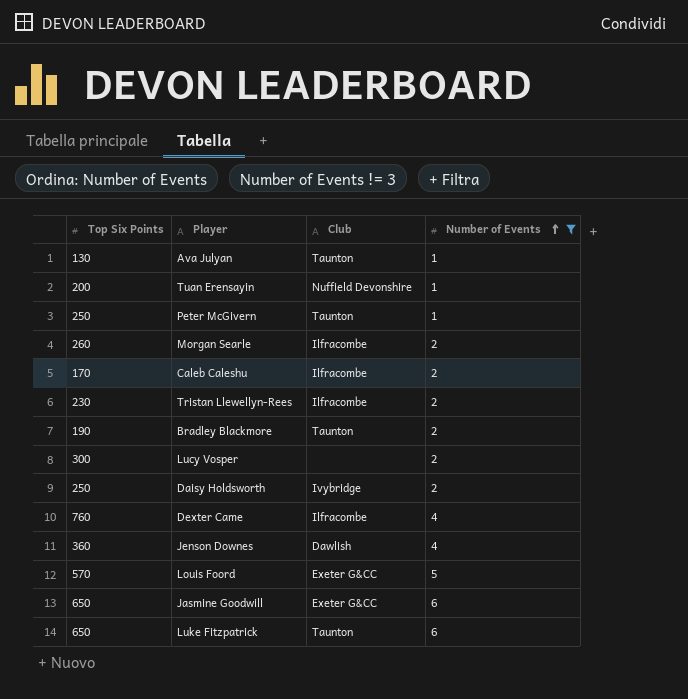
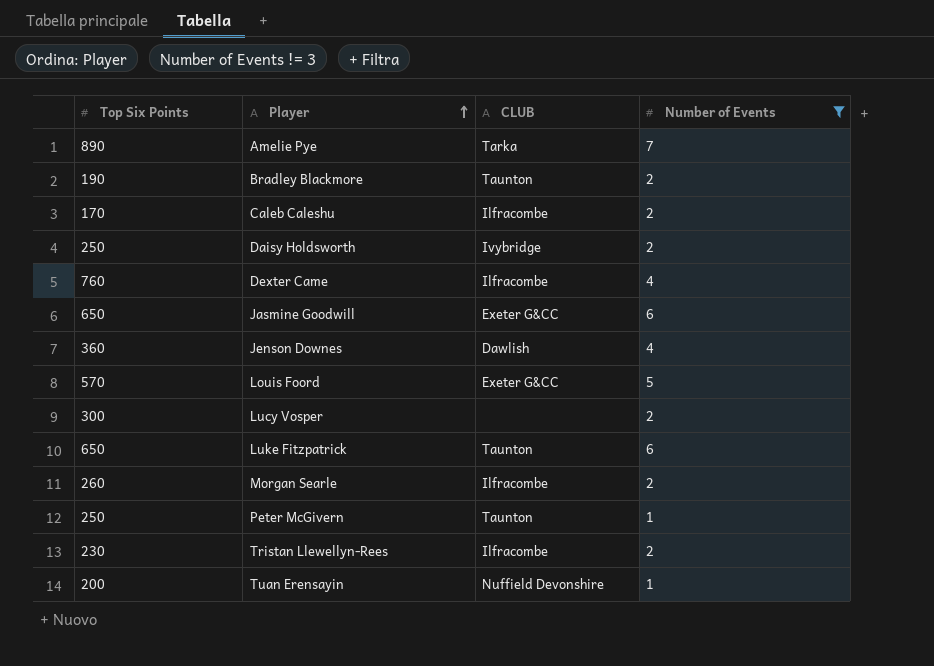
row order: Number of Events ascending -> Player ascending
column name: Club -> CLUB
row Ava Julyan: 130 | Taunton | 1 -> none
row Amelie Pye: none -> 890 | Tarka | 7

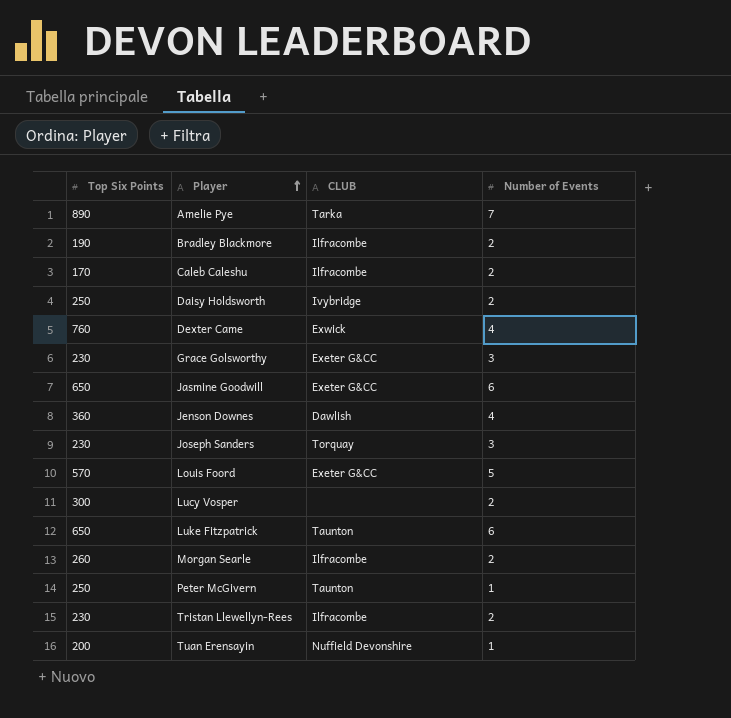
filter: Number of Events != 3 -> none
Bradley Blackmore | CLUB: Taunton -> Ilfracombe
Dexter Came | CLUB: Ilfracombe -> Exwick

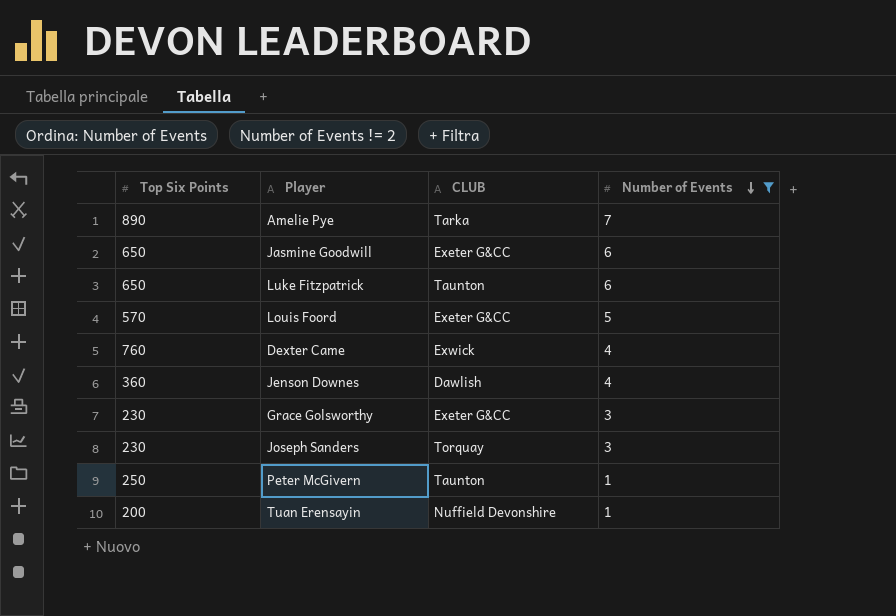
filter: none -> Number of Events != 2
row order: Player ascending -> Number of Events descending

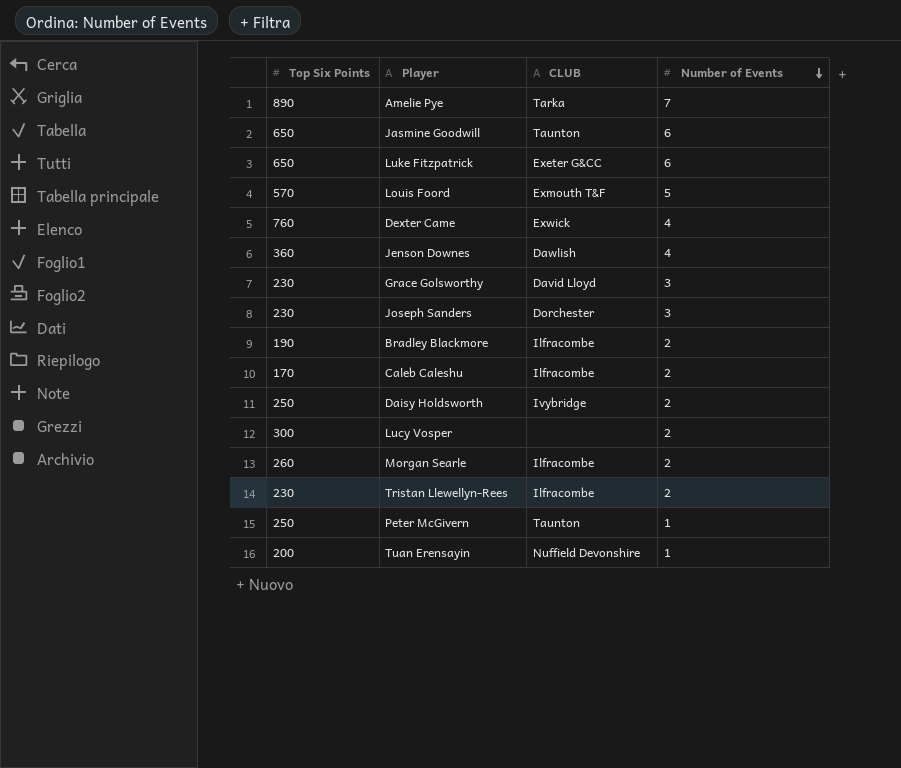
filter: Number of Events != 2 -> none
Jasmine Goodwill | CLUB: Exeter G&CC -> Taunton
Luke Fitzpatrick | CLUB: Taunton -> Exeter G&CC
Louis Foord | CLUB: Exeter G&CC -> Exmouth T&F
Grace Golsworthy | CLUB: Exeter G&CC -> David Lloyd
Joseph Sanders | CLUB: Torquay -> Dorchester

